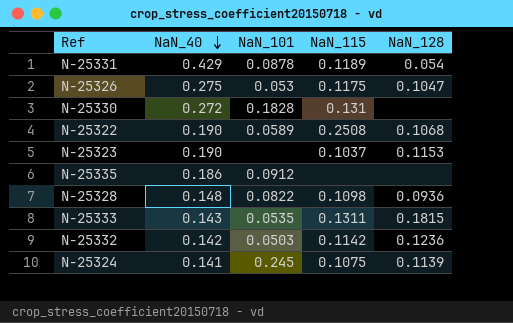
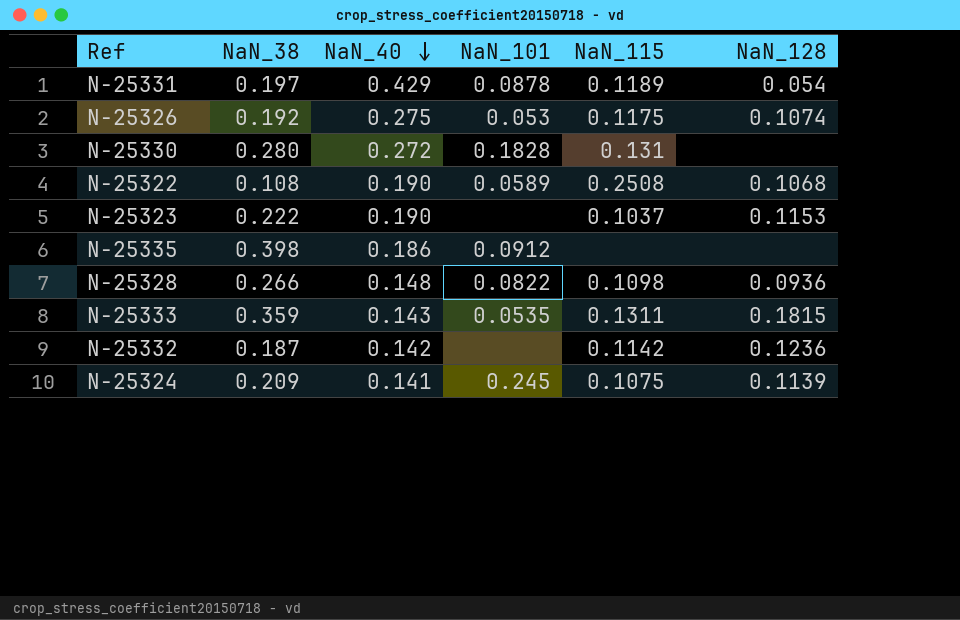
column NaN_38 | position: none -> 2
N-25326 | NaN_128: 0.1047 -> 0.1074
N-25332 | NaN_101: 0.0503 -> none

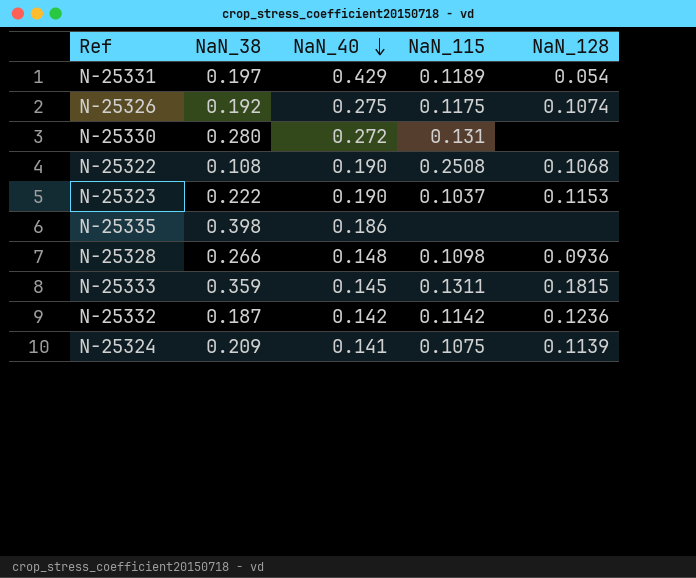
column NaN_101 | position: 4 -> none
N-25333 | NaN_40: 0.143 -> 0.145

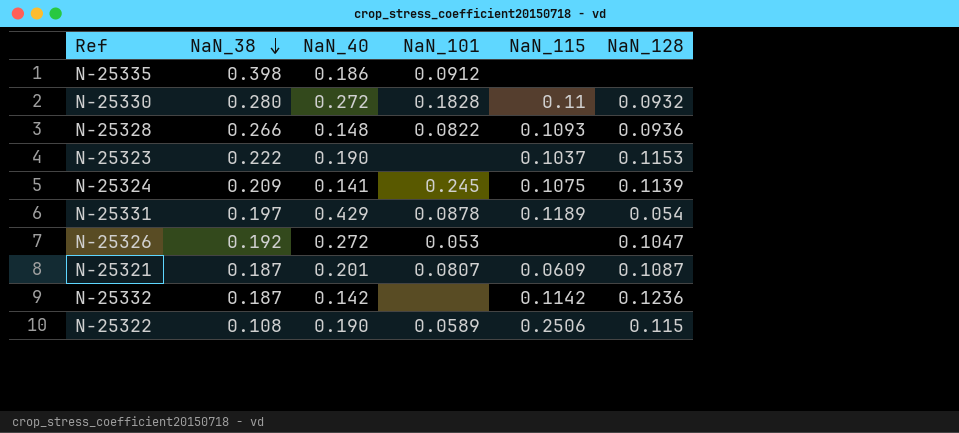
row order: NaN_40 descending -> NaN_38 descending
column NaN_101 | position: none -> 4
row N-25333: 0.359 | 0.145 | 0.1311 | 0.1815 -> none
N-25330 | NaN_115: 0.131 -> 0.11
N-25330 | NaN_128: none -> 0.0932
N-25328 | NaN_115: 0.1098 -> 0.1093
N-25326 | NaN_40: 0.275 -> 0.272
N-25326 | NaN_115: 0.1175 -> none
N-25326 | NaN_128: 0.1074 -> 0.1047
row N-25321: none -> 0.187 | 0.201 | 0.0807 | 0.0609 | 0.1087
N-25322 | NaN_115: 0.2508 -> 0.2506
N-25322 | NaN_128: 0.1068 -> 0.115

